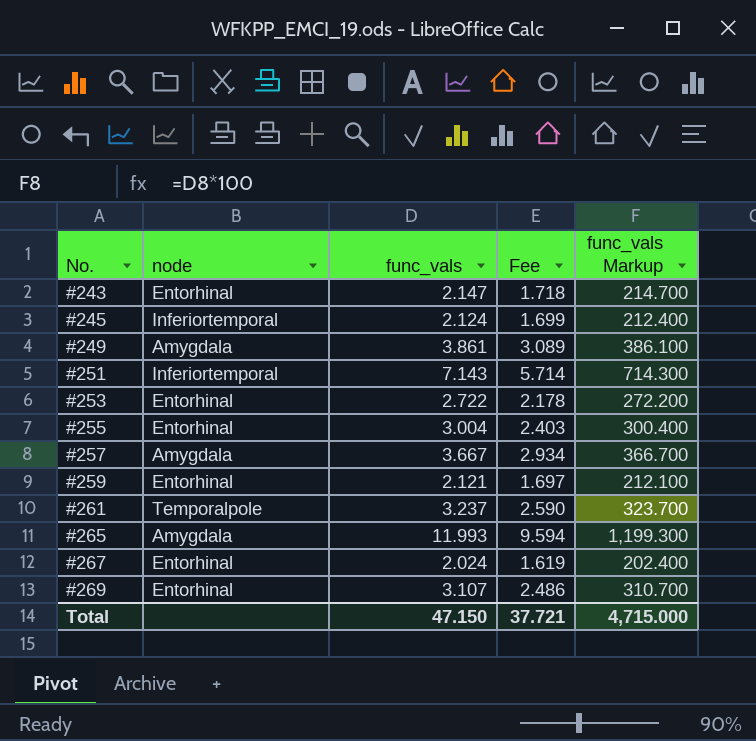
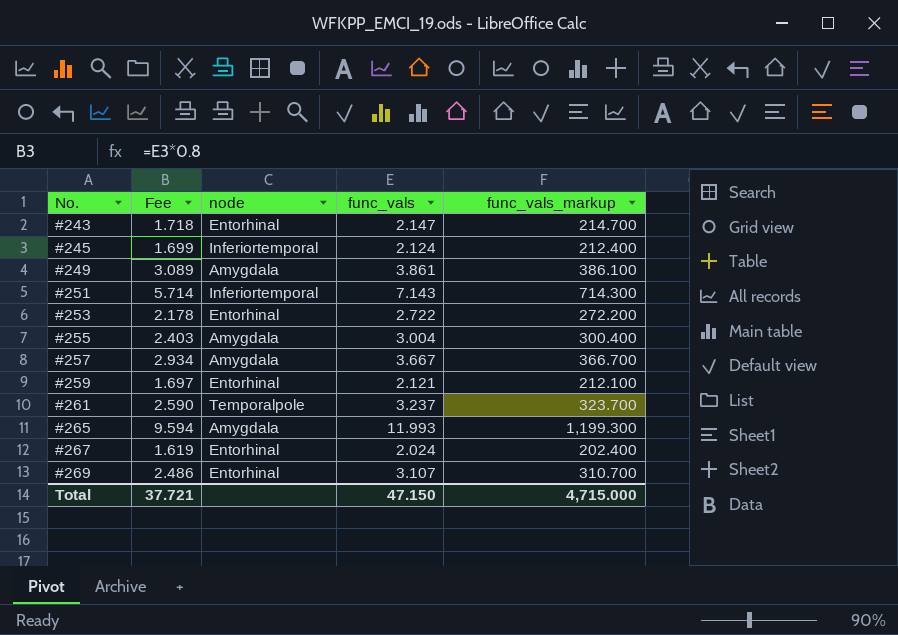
column Fee | position: 4 -> 2
column name: func_vals Markup -> func_vals_markup
#255 | node: Entorhinal -> Amygdala

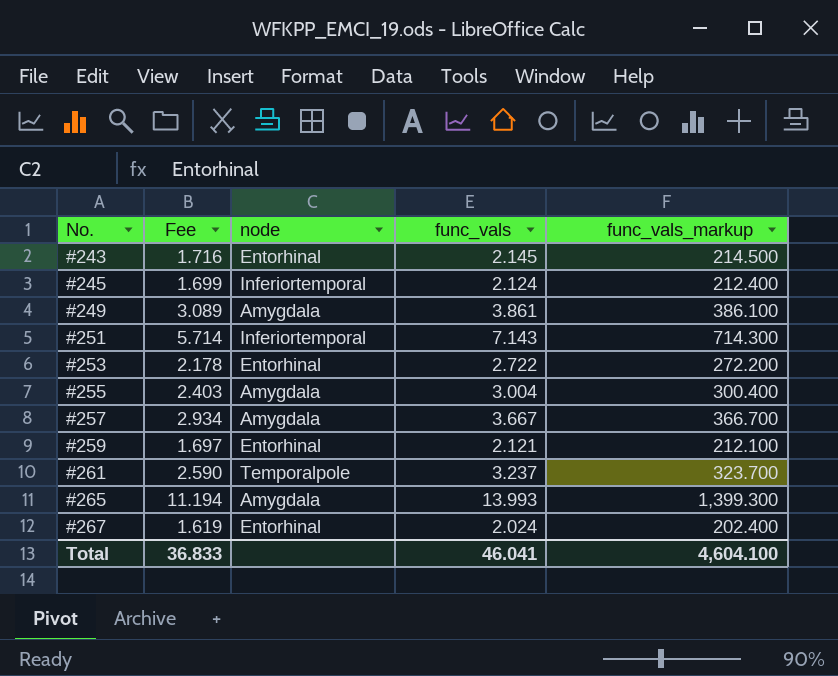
row #269: 2.486 | Entorhinal | 3.107 | 310.700 -> none
#243 | Fee: 1.718 -> 1.716
#243 | func_vals: 2.147 -> 2.145
#243 | func_vals_markup: 214.700 -> 214.500
#265 | Fee: 9.594 -> 11.194
#265 | func_vals: 11.993 -> 13.993
#265 | func_vals_markup: 1,199.300 -> 1,399.300
Total | Fee: 37.721 -> 36.833
Total | func_vals: 47.150 -> 46.041
Total | func_vals_markup: 4,715.000 -> 4,604.100

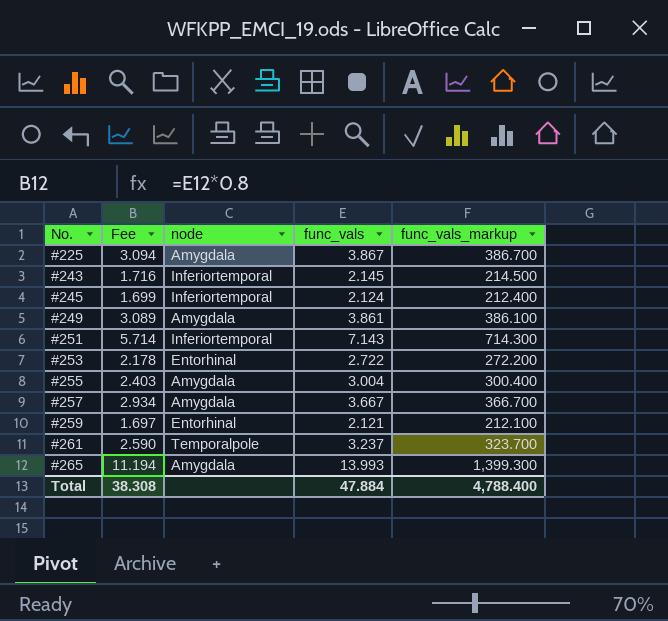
row #267: 1.619 | Entorhinal | 2.024 | 202.400 -> none
row #225: none -> 3.094 | Amygdala | 3.867 | 386.700
#243 | node: Entorhinal -> Inferiortemporal
Total | Fee: 36.833 -> 38.308
Total | func_vals: 46.041 -> 47.884
Total | func_vals_markup: 4,604.100 -> 4,788.400

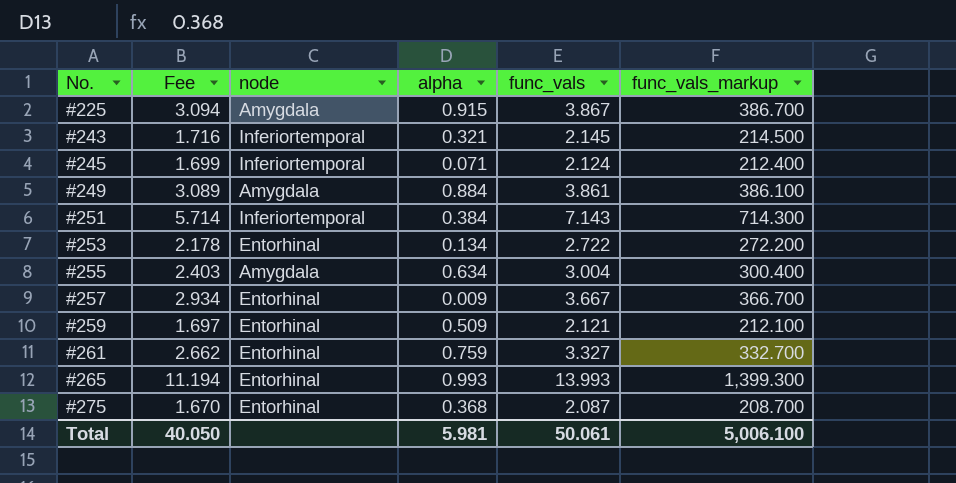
column alpha | position: none -> 4
#257 | node: Amygdala -> Entorhinal
#261 | Fee: 2.590 -> 2.662
#261 | node: Temporalpole -> Entorhinal
#261 | func_vals: 3.237 -> 3.327
#261 | func_vals_markup: 323.700 -> 332.700
#265 | node: Amygdala -> Entorhinal
row #275: none -> 1.670 | Entorhinal | 0.368 | 2.087 | 208.700
Total | Fee: 38.308 -> 40.050
Total | func_vals: 47.884 -> 50.061
Total | func_vals_markup: 4,788.400 -> 5,006.100

